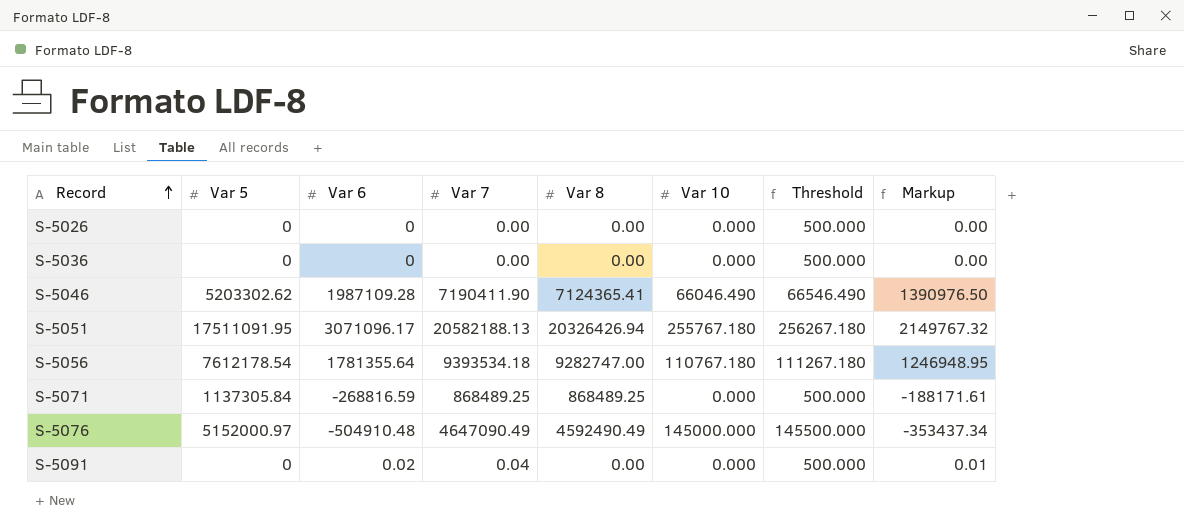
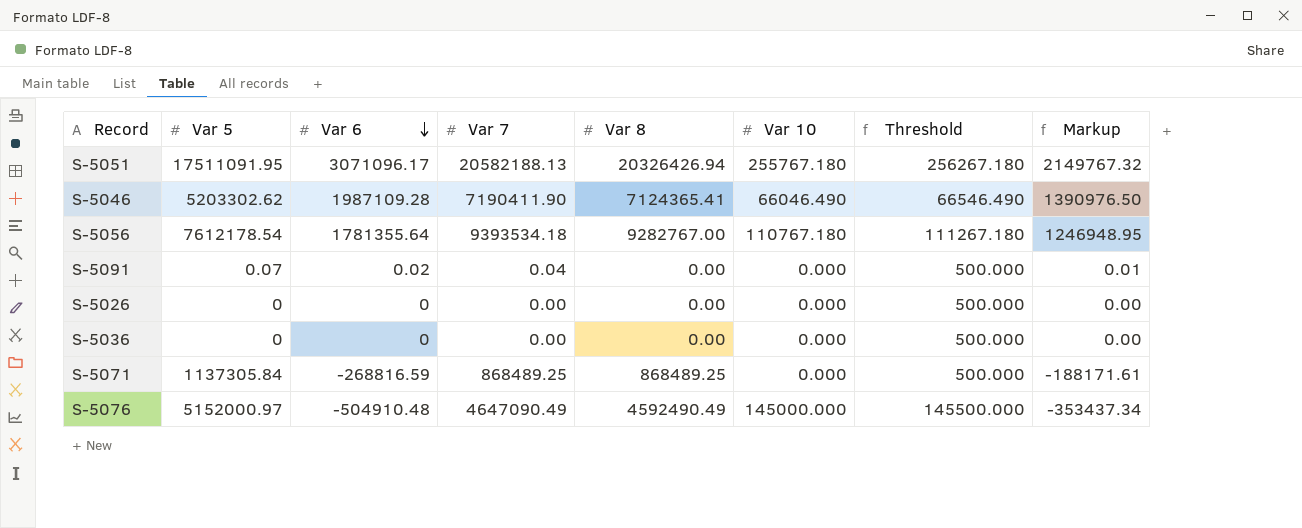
row order: Record ascending -> Var 6 descending
S-5056 | Var 8: 9282747.00 -> 9282767.00
S-5091 | Var 5: 0 -> 0.07

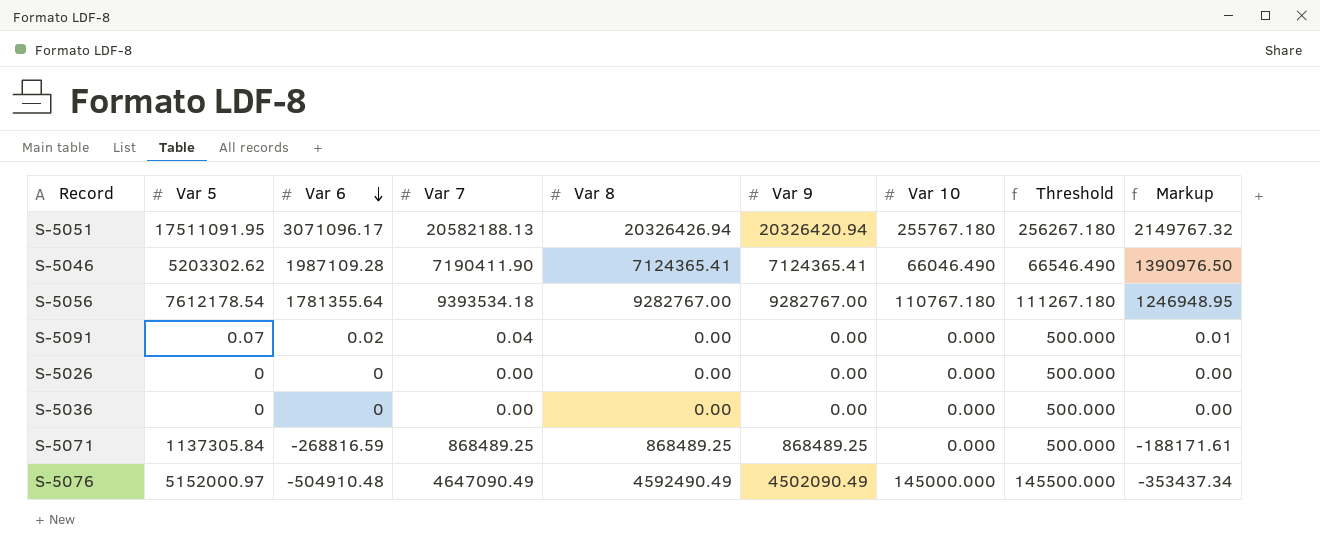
column Var 9 | position: none -> 6

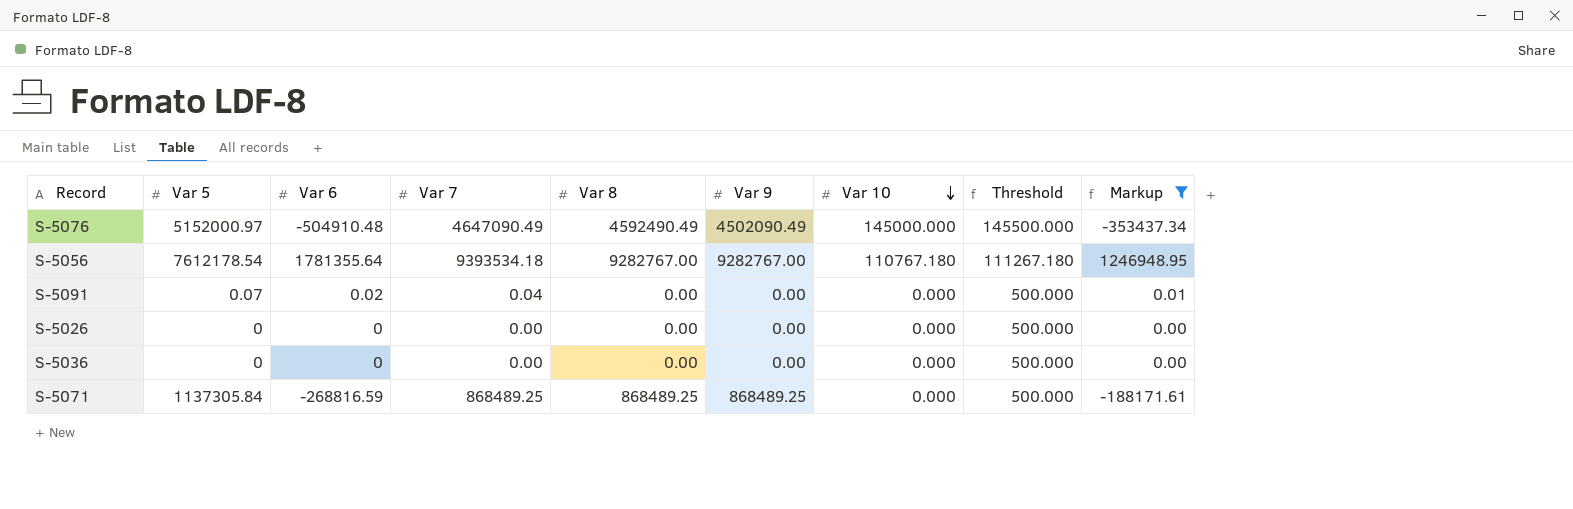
filter: none -> Markup <= 1246948.95
row order: Var 6 descending -> Var 10 descending

